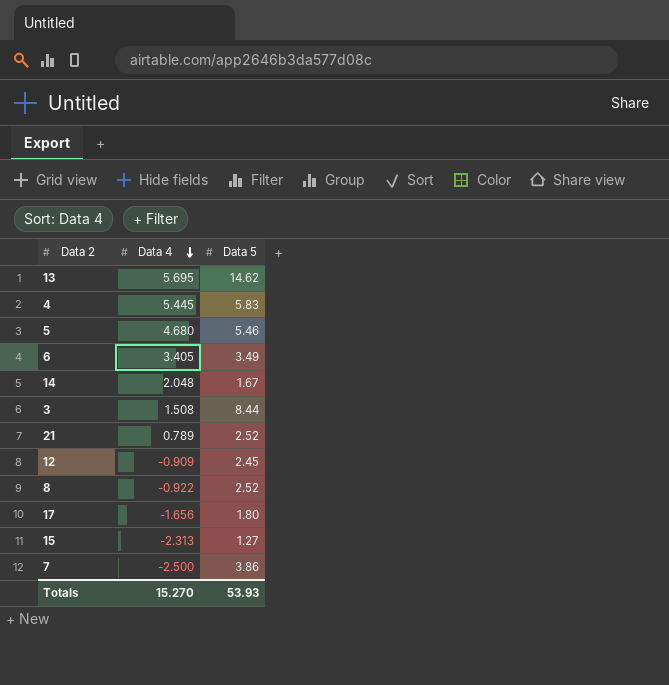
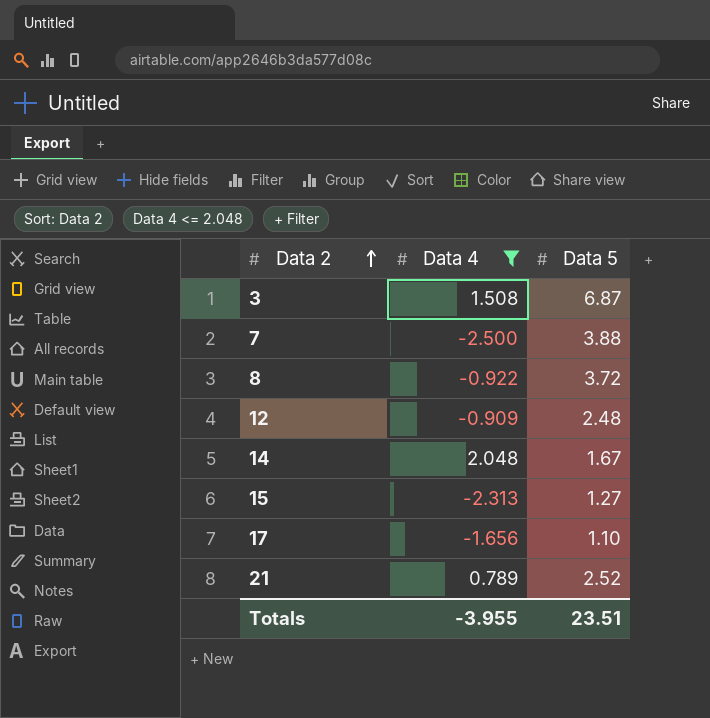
filter: none -> Data 4 <= 2.048
row order: Data 4 descending -> Data 2 ascending
3 | Data 5: 8.44 -> 6.87
7 | Data 5: 3.86 -> 3.88
8 | Data 5: 2.52 -> 3.72
12 | Data 5: 2.45 -> 2.48
17 | Data 5: 1.80 -> 1.10
Totals | Data 4: 15.270 -> -3.955
Totals | Data 5: 53.93 -> 23.51

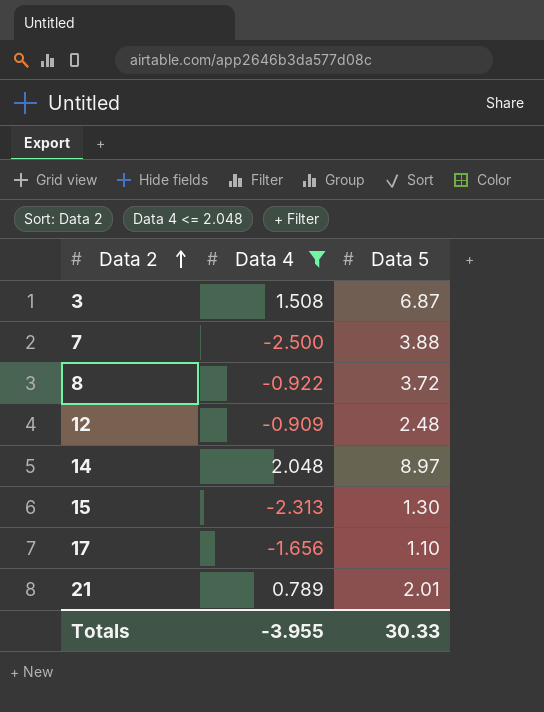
14 | Data 5: 1.67 -> 8.97
15 | Data 5: 1.27 -> 1.30
21 | Data 5: 2.52 -> 2.01
Totals | Data 5: 23.51 -> 30.33

